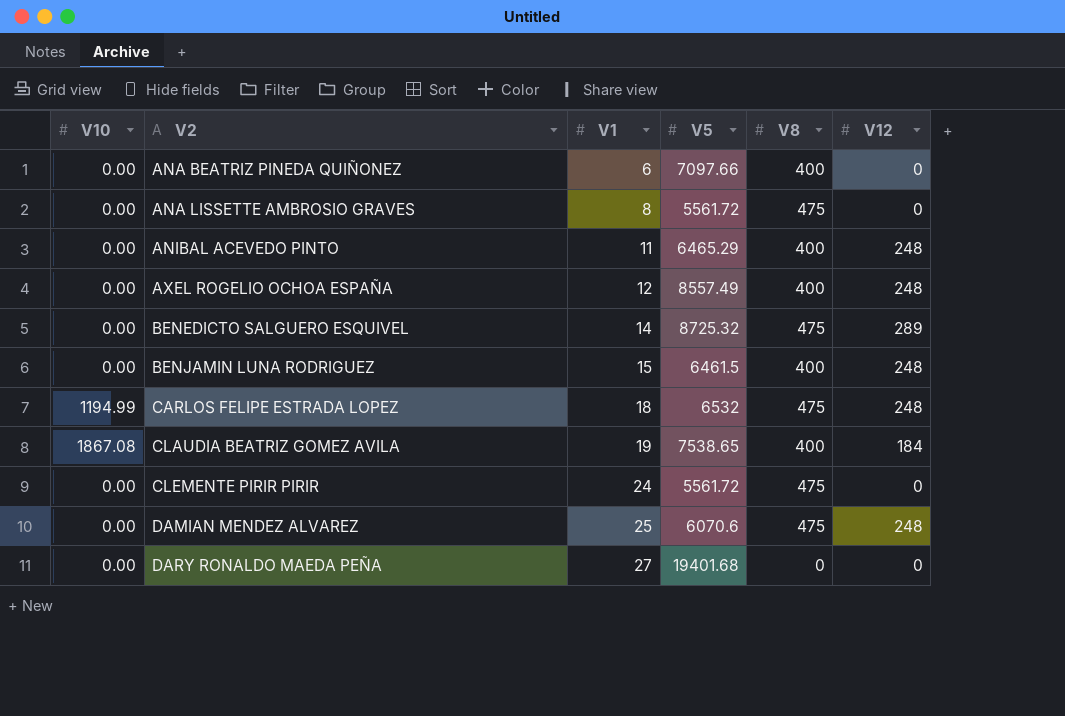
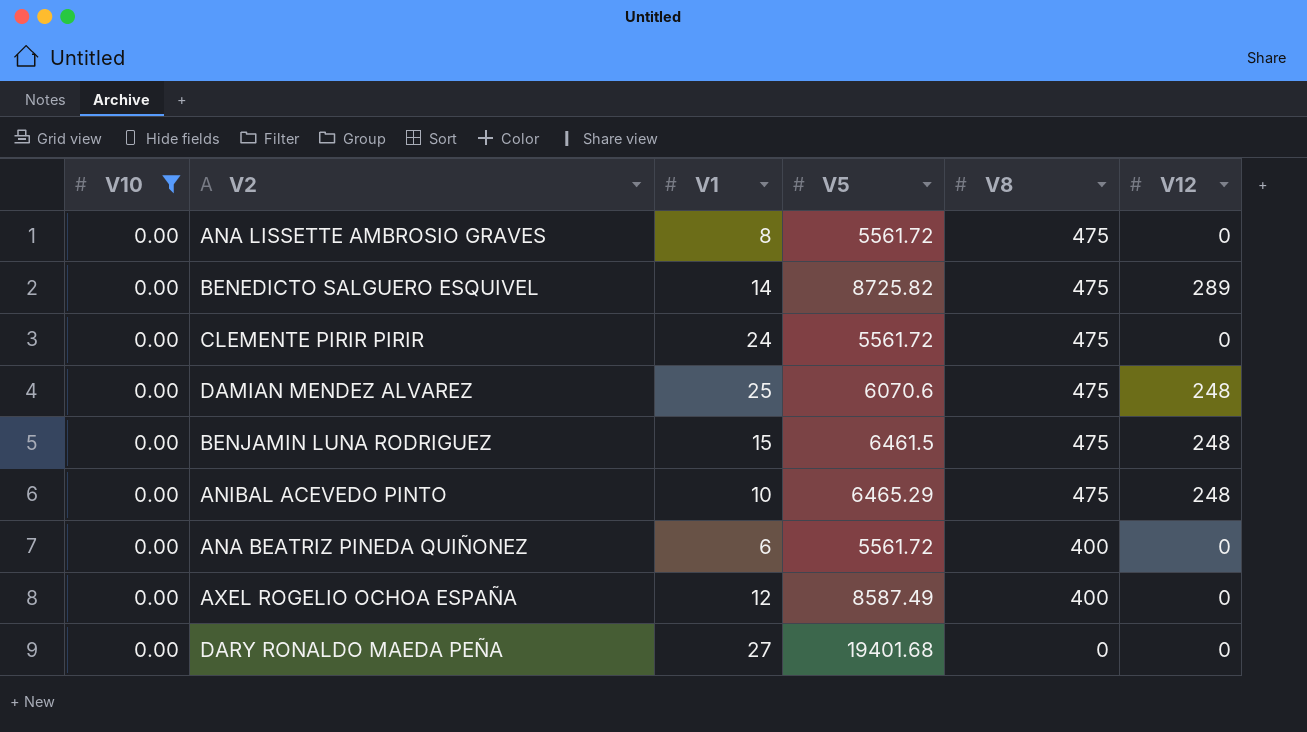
filter: none -> V10 = 0.00
row order: V2 ascending -> V8 descending
BENEDICTO SALGUERO ESQUIVEL | V5: 8725.32 -> 8725.82
BENJAMIN LUNA RODRIGUEZ | V8: 400 -> 475
ANIBAL ACEVEDO PINTO | V1: 11 -> 10
ANIBAL ACEVEDO PINTO | V8: 400 -> 475
ANA BEATRIZ PINEDA QUIÑONEZ | V5: 7097.66 -> 5561.72
AXEL ROGELIO OCHOA ESPAÑA | V5: 8557.49 -> 8587.49
AXEL ROGELIO OCHOA ESPAÑA | V12: 248 -> 0

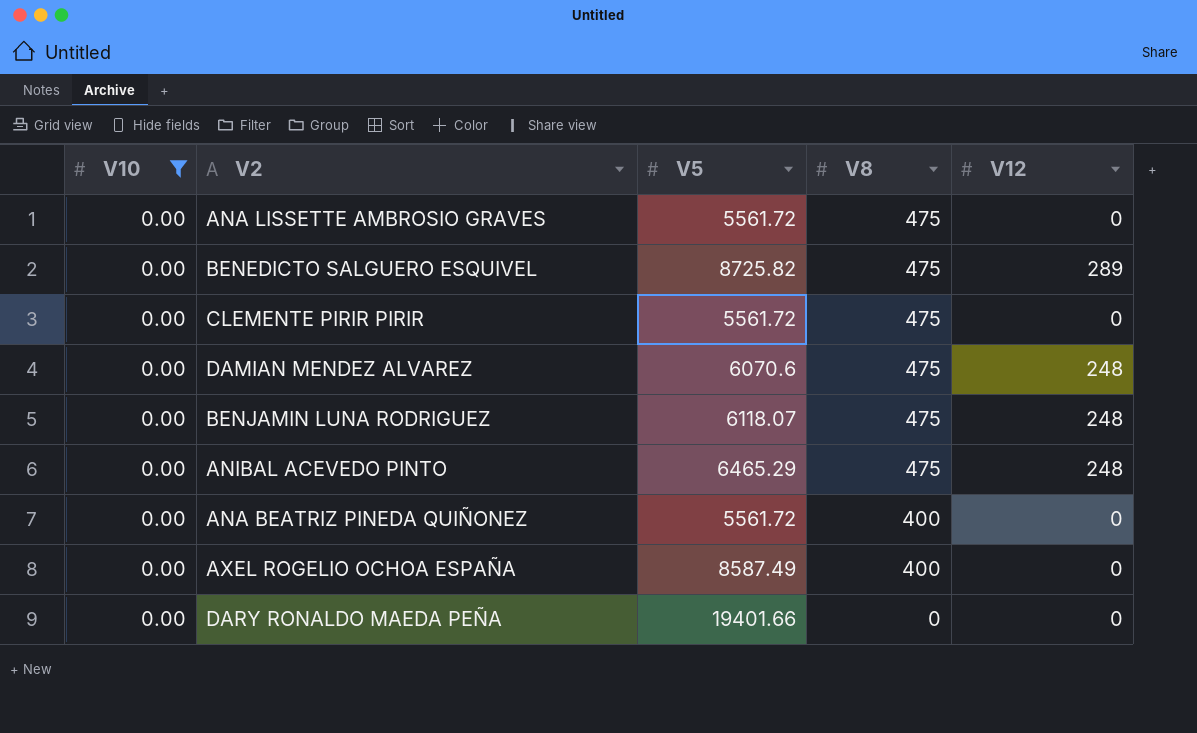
column V1 | position: 3 -> none
BENJAMIN LUNA RODRIGUEZ | V5: 6461.5 -> 6118.07
DARY RONALDO MAEDA PEÑA | V5: 19401.68 -> 19401.66

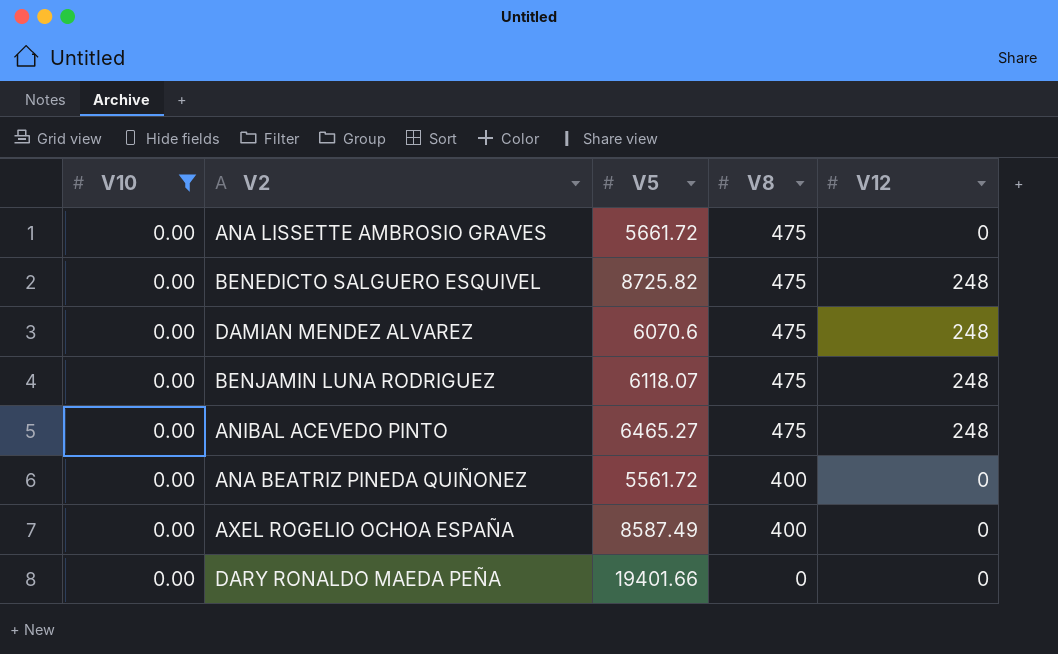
row CLEMENTE PIRIR PIRIR: 0.00 | 5561.72 | 475 | 0 -> none
ANA LISSETTE AMBROSIO GRAVES | V5: 5561.72 -> 5661.72
BENEDICTO SALGUERO ESQUIVEL | V12: 289 -> 248
ANIBAL ACEVEDO PINTO | V5: 6465.29 -> 6465.27

